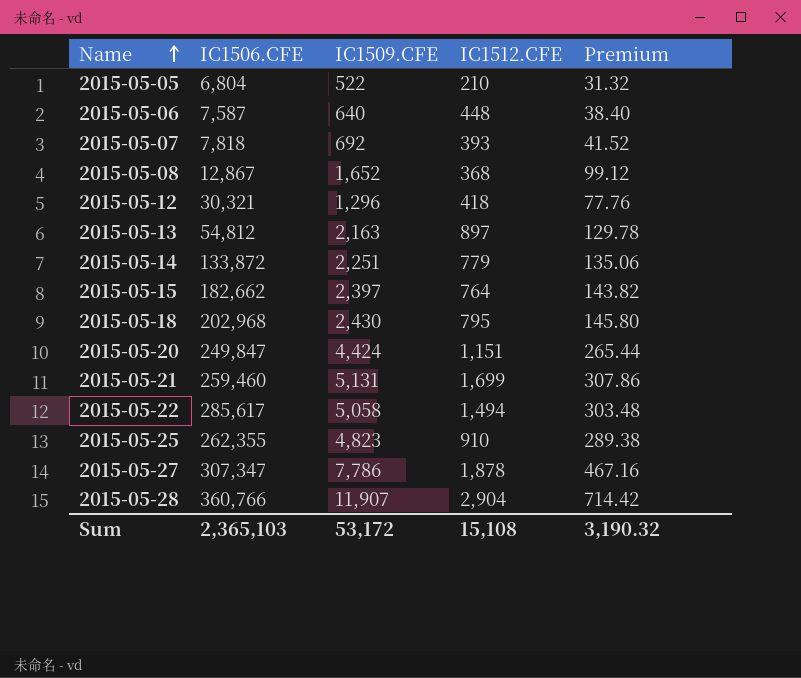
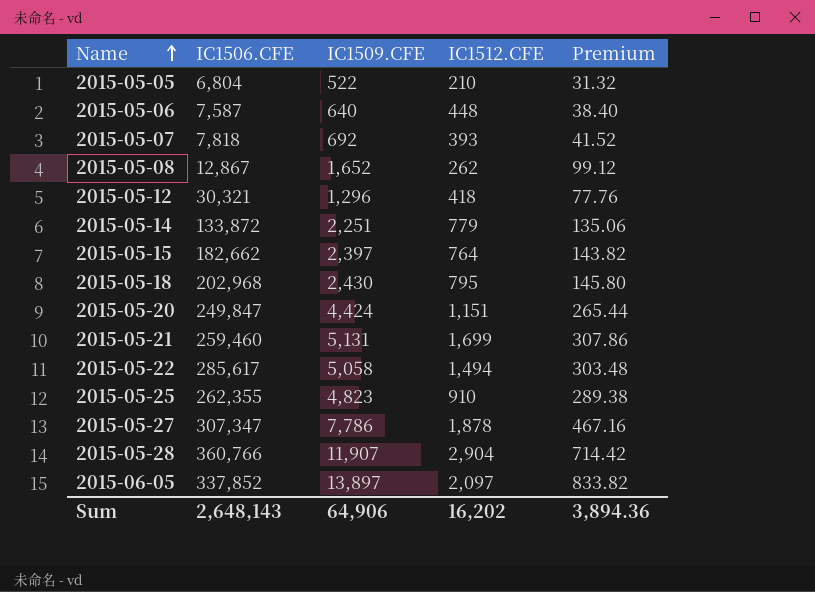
row 2015-05-13: 54,812 | 2,163 | 897 | 129.78 -> none
2015-05-08 | IC1512.CFE: 368 -> 262
row 2015-06-05: none -> 337,852 | 13,897 | 2,097 | 833.82
Sum | IC1506.CFE: 2,365,103 -> 2,648,143
Sum | IC1509.CFE: 53,172 -> 64,906
Sum | IC1512.CFE: 15,108 -> 16,202
Sum | Premium: 3,190.32 -> 3,894.36

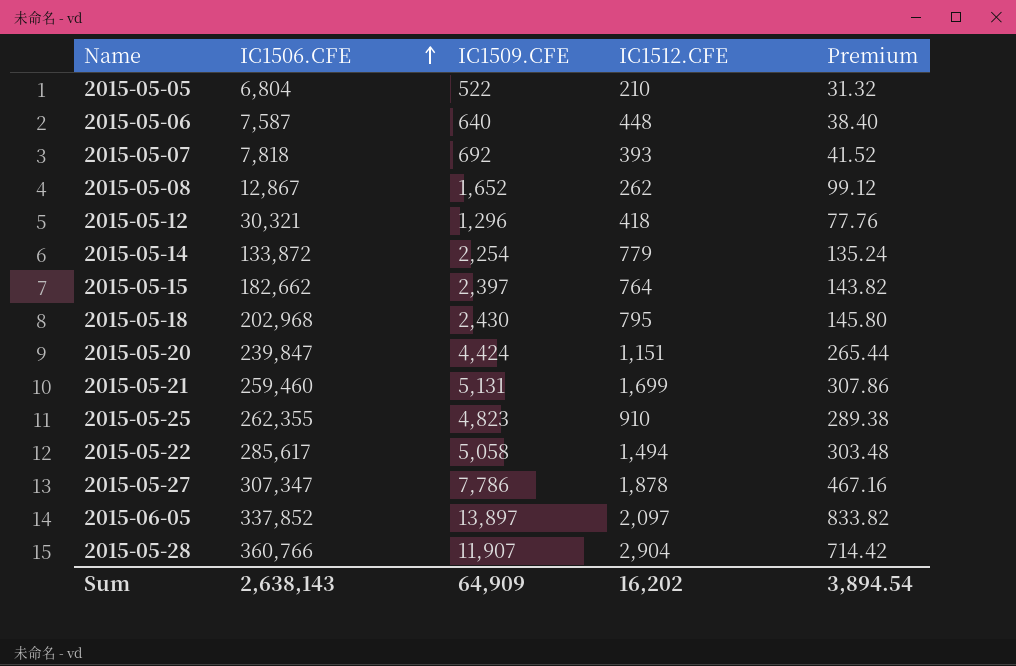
row order: Name ascending -> IC1506.CFE ascending
2015-05-14 | IC1509.CFE: 2,251 -> 2,254
2015-05-14 | Premium: 135.06 -> 135.24
2015-05-20 | IC1506.CFE: 249,847 -> 239,847
Sum | IC1506.CFE: 2,648,143 -> 2,638,143
Sum | IC1509.CFE: 64,906 -> 64,909
Sum | Premium: 3,894.36 -> 3,894.54

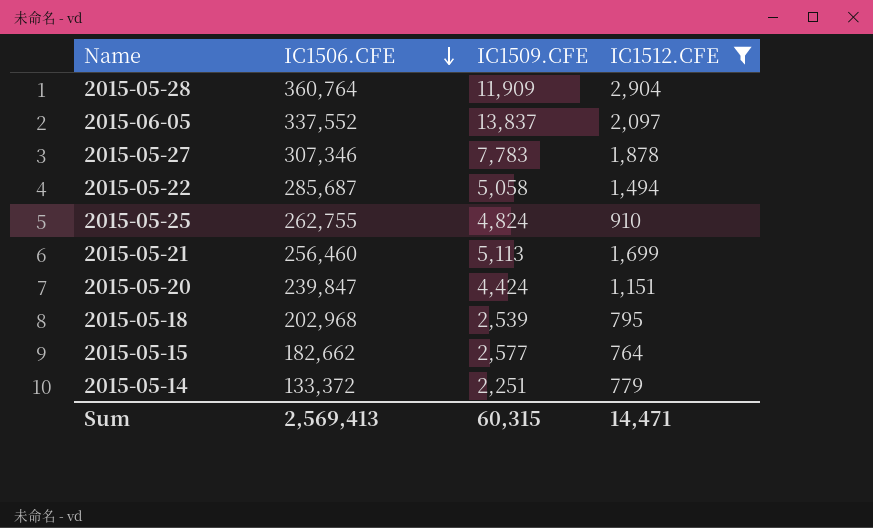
filter: none -> IC1512.CFE >= 764
row order: IC1506.CFE ascending -> IC1506.CFE descending
column Premium | formula: [IC1509.CFE] * 0.06 -> none
2015-05-28 | IC1506.CFE: 360,766 -> 360,764
2015-05-28 | IC1509.CFE: 11,907 -> 11,909
2015-06-05 | IC1506.CFE: 337,852 -> 337,552
2015-06-05 | IC1509.CFE: 13,897 -> 13,837
2015-05-27 | IC1506.CFE: 307,347 -> 307,346
2015-05-27 | IC1509.CFE: 7,786 -> 7,783
2015-05-22 | IC1506.CFE: 285,617 -> 285,687
2015-05-25 | IC1506.CFE: 262,355 -> 262,755
2015-05-25 | IC1509.CFE: 4,823 -> 4,824
2015-05-21 | IC1506.CFE: 259,460 -> 256,460
2015-05-21 | IC1509.CFE: 5,131 -> 5,113
2015-05-18 | IC1509.CFE: 2,430 -> 2,539
2015-05-15 | IC1509.CFE: 2,397 -> 2,577
2015-05-14 | IC1506.CFE: 133,872 -> 133,372
2015-05-14 | IC1509.CFE: 2,254 -> 2,251
Sum | IC1506.CFE: 2,638,143 -> 2,569,413
Sum | IC1509.CFE: 64,909 -> 60,315
Sum | IC1512.CFE: 16,202 -> 14,471

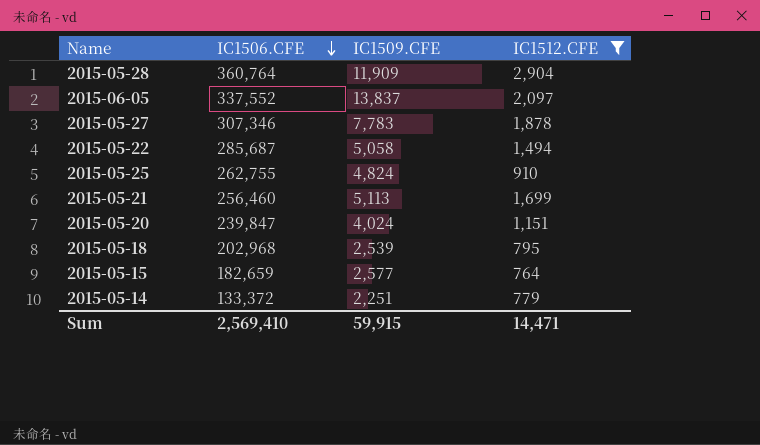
2015-05-20 | IC1509.CFE: 4,424 -> 4,024
2015-05-15 | IC1506.CFE: 182,662 -> 182,659
Sum | IC1506.CFE: 2,569,413 -> 2,569,410
Sum | IC1509.CFE: 60,315 -> 59,915

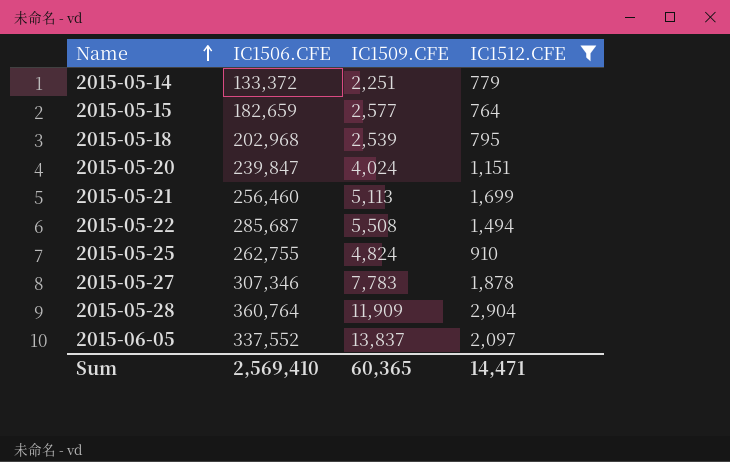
row order: IC1506.CFE descending -> Name ascending
2015-05-22 | IC1509.CFE: 5,058 -> 5,508
Sum | IC1509.CFE: 59,915 -> 60,365

